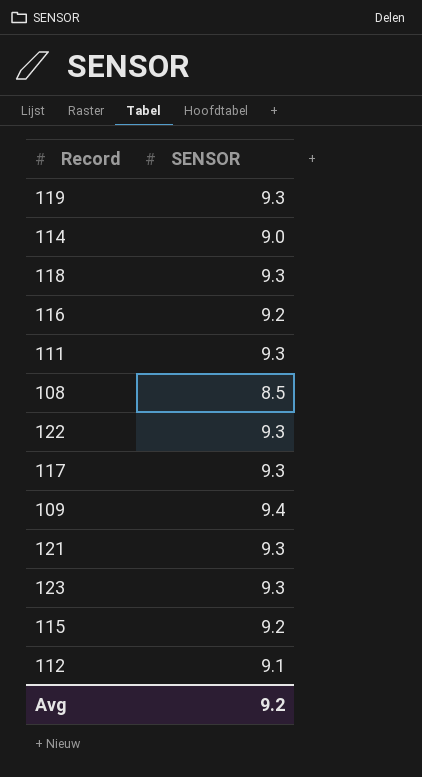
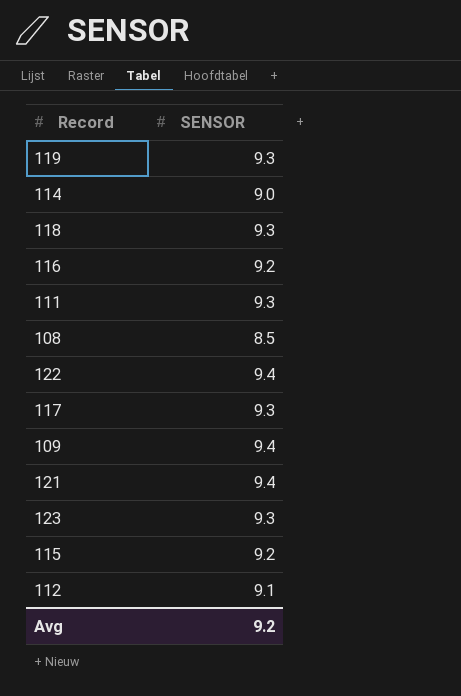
122 | SENSOR: 9.3 -> 9.4
121 | SENSOR: 9.3 -> 9.4

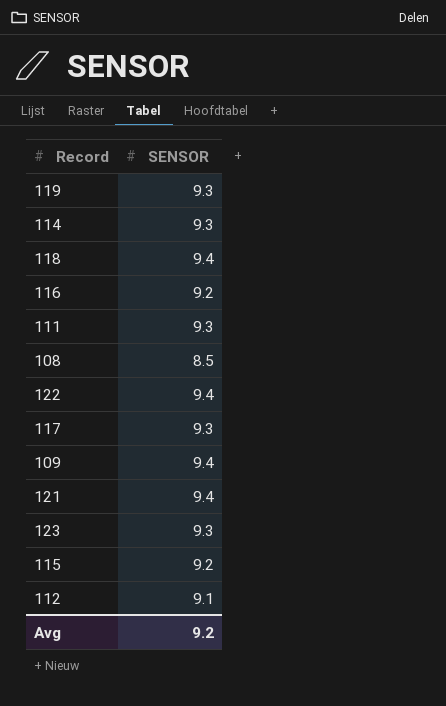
114 | SENSOR: 9.0 -> 9.3
118 | SENSOR: 9.3 -> 9.4

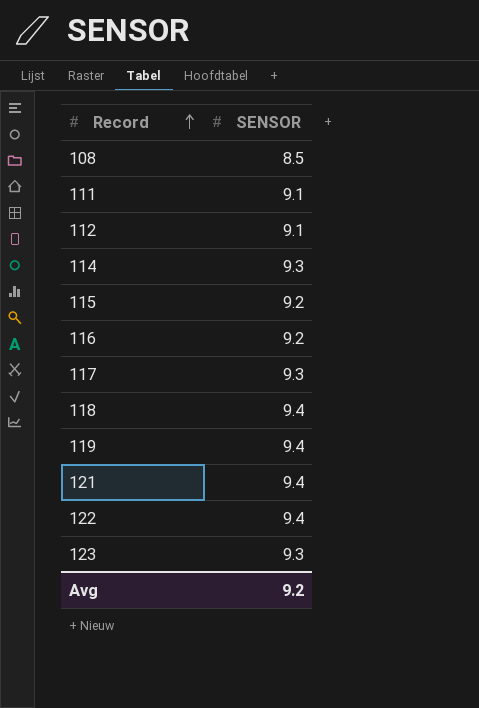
row order: none -> Record ascending
row 109: 9.4 -> none
111 | SENSOR: 9.3 -> 9.1
119 | SENSOR: 9.3 -> 9.4

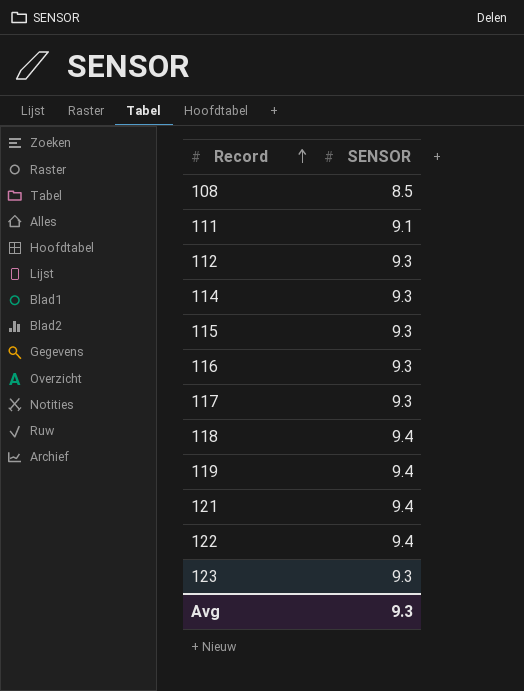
112 | SENSOR: 9.1 -> 9.3
115 | SENSOR: 9.2 -> 9.3
116 | SENSOR: 9.2 -> 9.3
Avg | SENSOR: 9.2 -> 9.3

